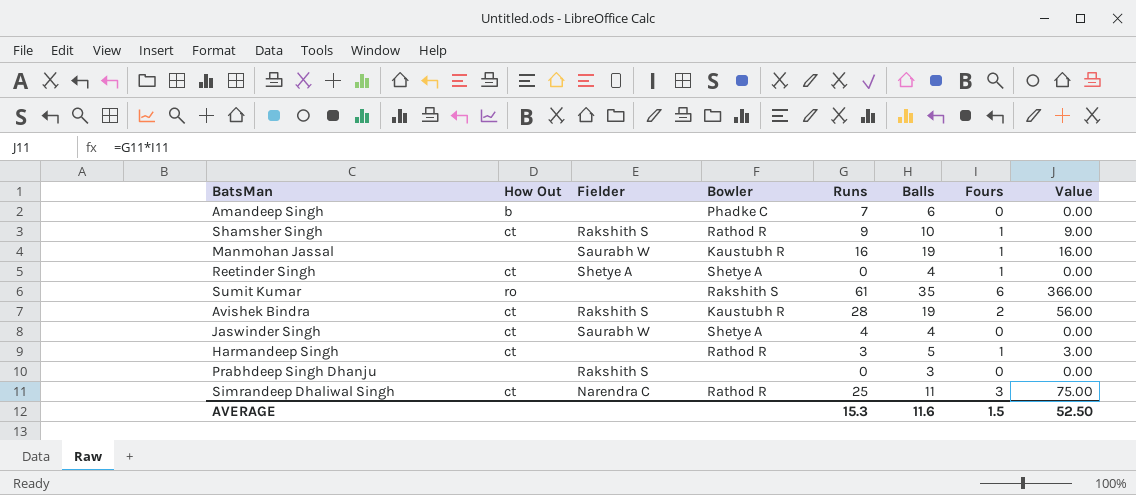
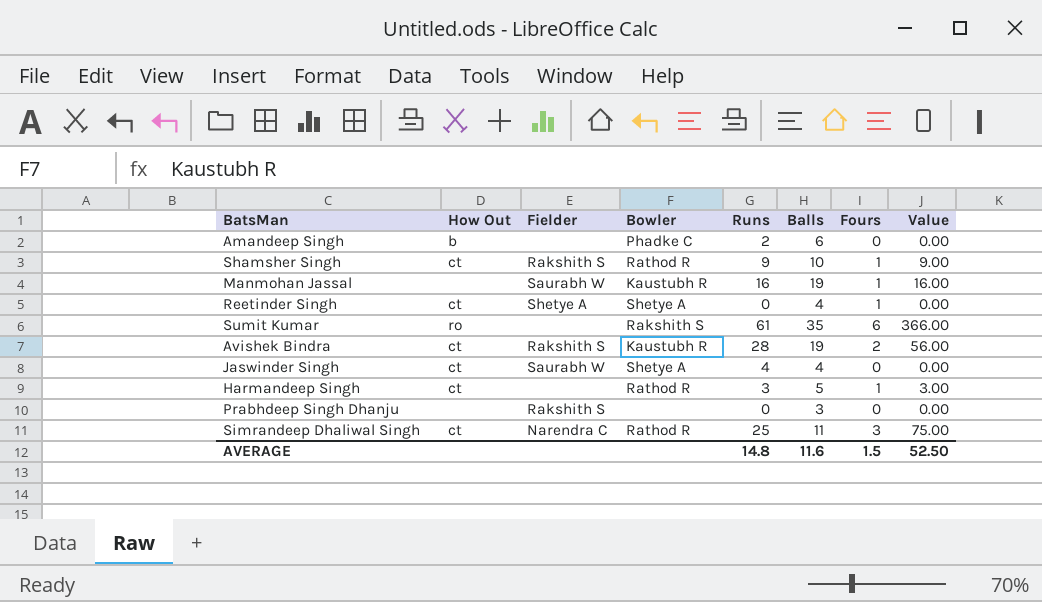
Amandeep Singh | Runs: 7 -> 2
AVERAGE | Runs: 15.3 -> 14.8

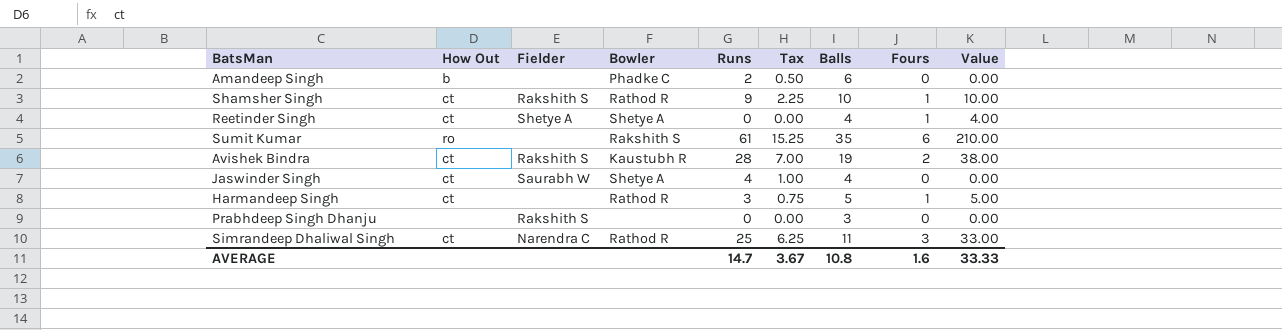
column Tax | formula: none -> [Runs] * 0.25
column Value | formula: [Runs] * [Fours] -> [Balls] * [Fours]
row Manmohan Jassal: none | Saurabh W | Kaustubh R | 16 | 19 | 1 | 16.00 -> none
AVERAGE | Runs: 14.8 -> 14.7
AVERAGE | Balls: 11.6 -> 10.8
AVERAGE | Fours: 1.5 -> 1.6
AVERAGE | Value: 52.50 -> 33.33

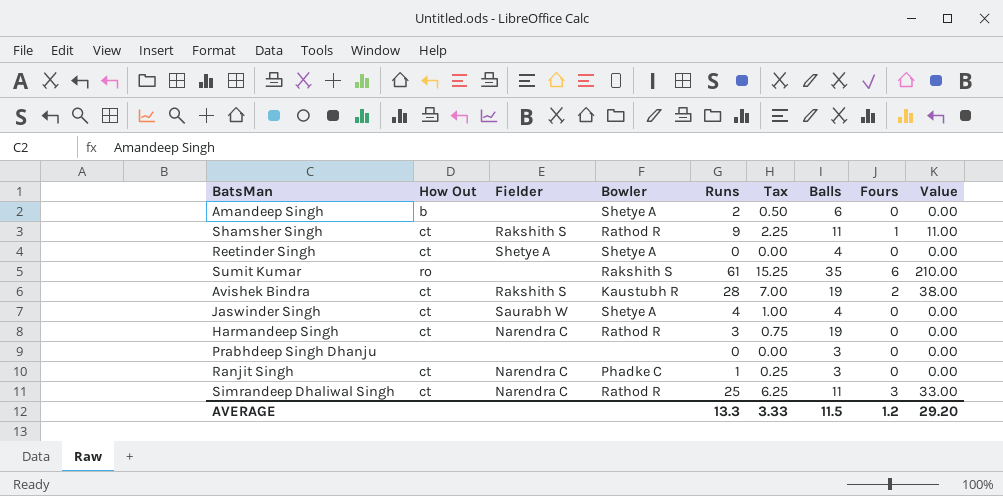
Amandeep Singh | Bowler: Phadke C -> Shetye A
Shamsher Singh | Balls: 10 -> 11
Shamsher Singh | Value: 10.00 -> 11.00
Reetinder Singh | Fours: 1 -> 0
Reetinder Singh | Value: 4.00 -> 0.00
Harmandeep Singh | Fielder: none -> Narendra C
Harmandeep Singh | Balls: 5 -> 19
Harmandeep Singh | Fours: 1 -> 0
Harmandeep Singh | Value: 5.00 -> 0.00
Prabhdeep Singh Dhanju | Fielder: Rakshith S -> none
row Ranjit Singh: none -> ct | Narendra C | Phadke C | 1 | 0.25 | 3 | 0 | 0.00
AVERAGE | Runs: 14.7 -> 13.3
AVERAGE | Tax: 3.67 -> 3.33
AVERAGE | Balls: 10.8 -> 11.5
AVERAGE | Fours: 1.6 -> 1.2
AVERAGE | Value: 33.33 -> 29.20

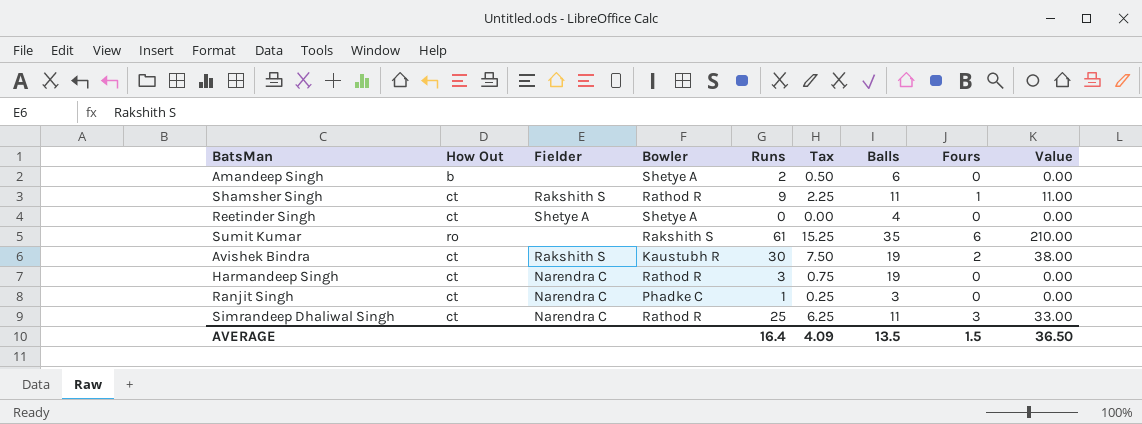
row Jaswinder Singh: ct | Saurabh W | Shetye A | 4 | 1.00 | 4 | 0 | 0.00 -> none
row Prabhdeep Singh Dhanju: none | none | none | 0 | 0.00 | 3 | 0 | 0.00 -> none
Avishek Bindra | Runs: 28 -> 30
Avishek Bindra | Tax: 7.00 -> 7.50
AVERAGE | Runs: 13.3 -> 16.4
AVERAGE | Tax: 3.33 -> 4.09
AVERAGE | Balls: 11.5 -> 13.5
AVERAGE | Fours: 1.2 -> 1.5
AVERAGE | Value: 29.20 -> 36.50

